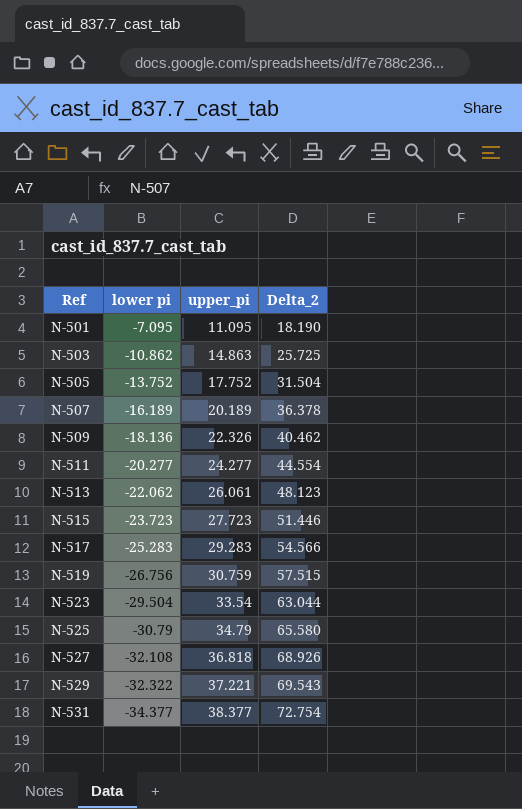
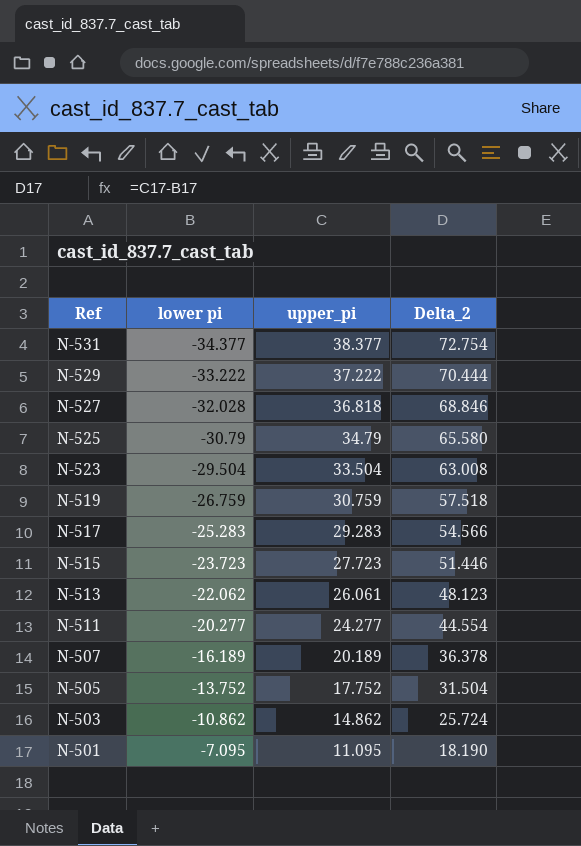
row order: Ref ascending -> Ref descending
row N-509: -18.136 | 22.326 | 40.462 -> none
N-529 | lower pi: -32.322 -> -33.222
N-529 | upper_pi: 37.221 -> 37.222
N-529 | Delta_2: 69.543 -> 70.444
N-527 | lower pi: -32.108 -> -32.028
N-527 | Delta_2: 68.926 -> 68.846
N-523 | upper_pi: 33.54 -> 33.504
N-523 | Delta_2: 63.044 -> 63.008
N-519 | lower pi: -26.756 -> -26.759
N-519 | Delta_2: 57.515 -> 57.518
N-503 | upper_pi: 14.863 -> 14.862
N-503 | Delta_2: 25.725 -> 25.724

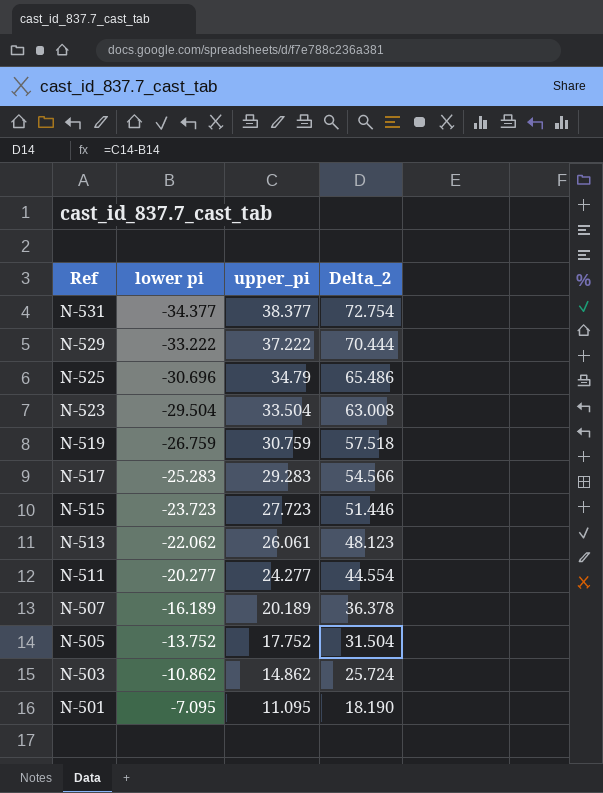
row N-527: -32.028 | 36.818 | 68.846 -> none
N-525 | lower pi: -30.79 -> -30.696
N-525 | Delta_2: 65.580 -> 65.486

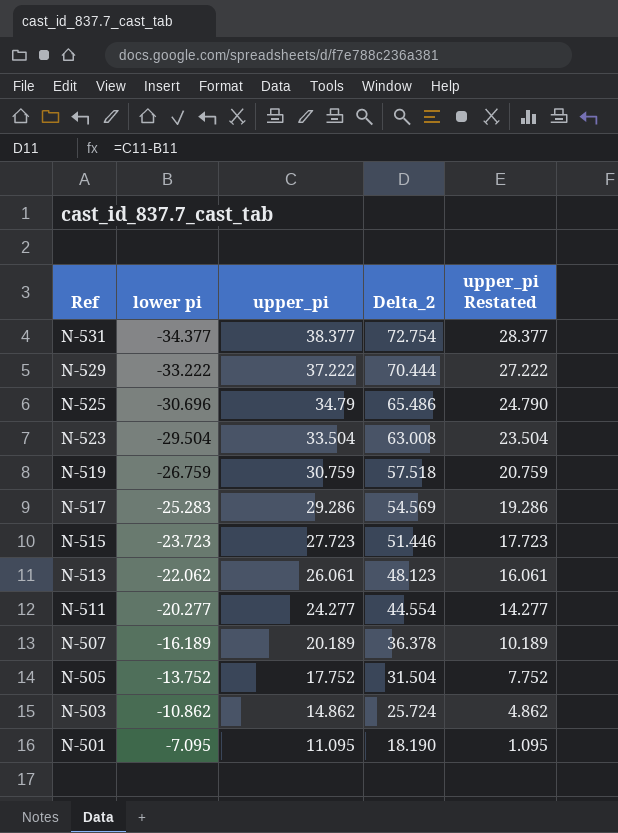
column upper_pi Restated | formula: none -> [upper_pi] - 10
N-517 | upper_pi: 29.283 -> 29.286
N-517 | Delta_2: 54.566 -> 54.569

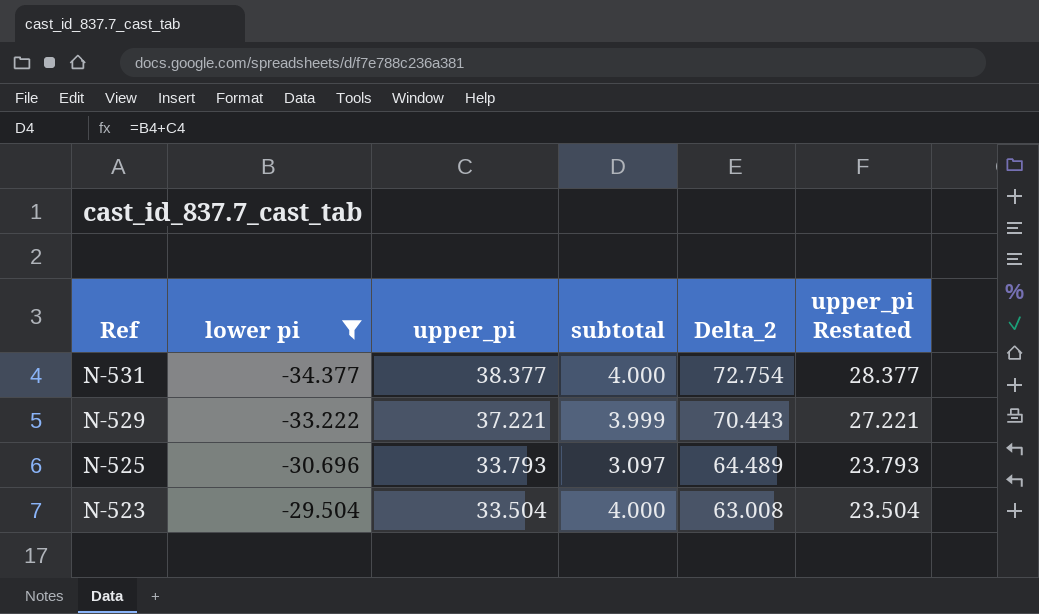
filter: none -> lower pi <= -29.504
column subtotal | formula: none -> [lower pi] + [upper_pi]
N-529 | upper_pi: 37.222 -> 37.221
N-529 | Delta_2: 70.444 -> 70.443
N-529 | upper_pi Restated: 27.222 -> 27.221
N-525 | upper_pi: 34.79 -> 33.793
N-525 | Delta_2: 65.486 -> 64.489
N-525 | upper_pi Restated: 24.790 -> 23.793

